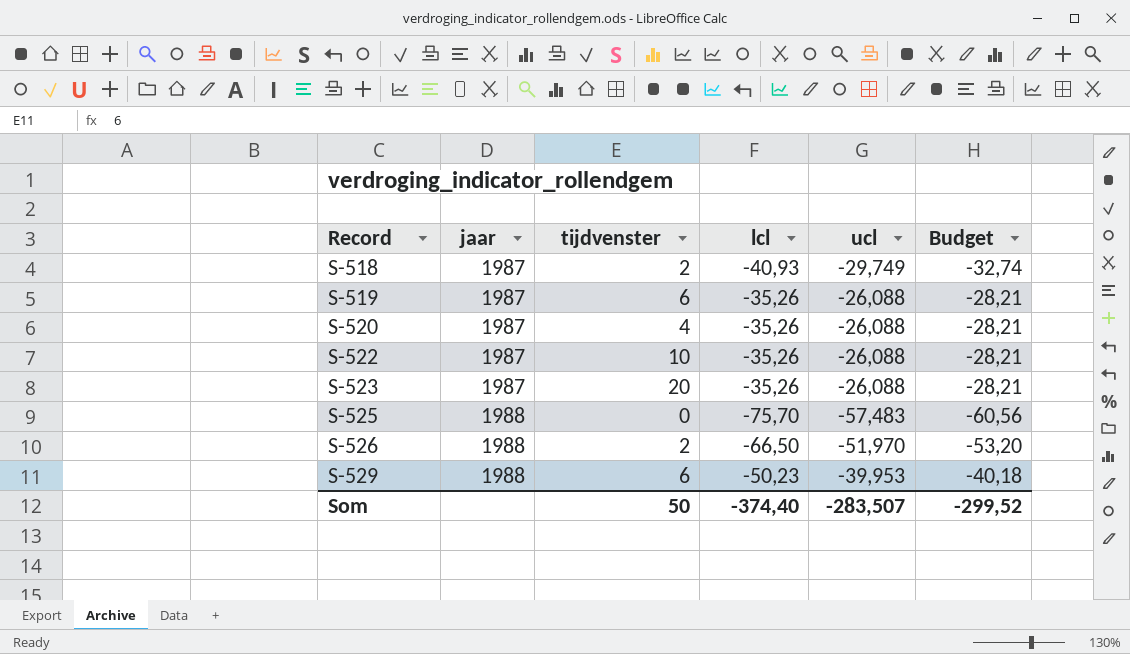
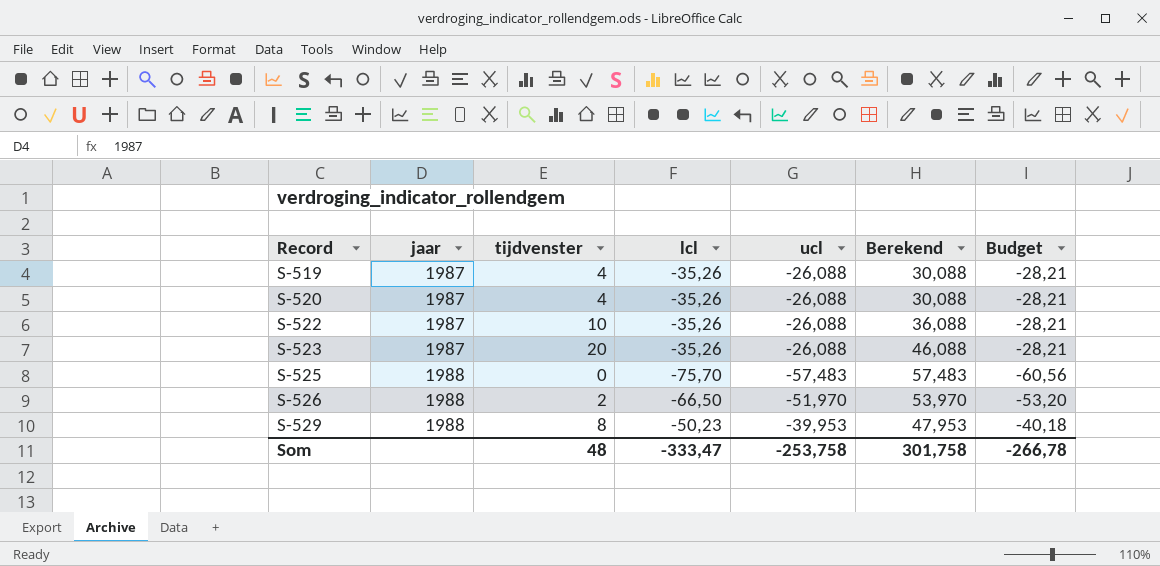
column Berekend | formula: none -> [tijdvenster] - [ucl]
row S-518: 1987 | 2 | -40,93 | -29,749 | -32,74 -> none
S-519 | tijdvenster: 6 -> 4
S-529 | tijdvenster: 6 -> 8
Som | tijdvenster: 50 -> 48
Som | lcl: -374,40 -> -333,47
Som | ucl: -283,507 -> -253,758
Som | Budget: -299,52 -> -266,78

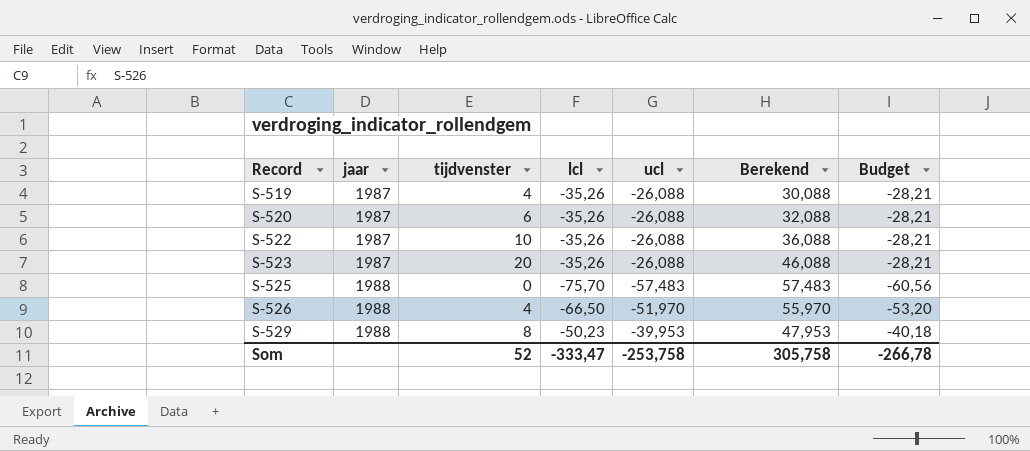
S-520 | tijdvenster: 4 -> 6
S-520 | Berekend: 30,088 -> 32,088
S-526 | tijdvenster: 2 -> 4
S-526 | Berekend: 53,970 -> 55,970
Som | tijdvenster: 48 -> 52
Som | Berekend: 301,758 -> 305,758

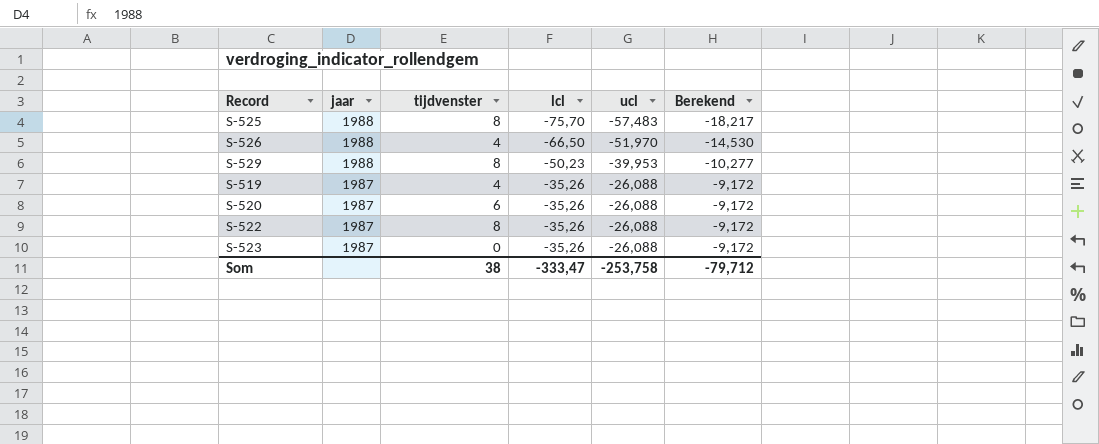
row order: Record ascending -> jaar descending
column Budget | formula: [lcl] * 0,8 -> none
column Berekend | formula: [tijdvenster] - [ucl] -> [lcl] - [ucl]
S-525 | tijdvenster: 0 -> 8
S-522 | tijdvenster: 10 -> 8
S-523 | tijdvenster: 20 -> 0
Som | tijdvenster: 52 -> 38
Som | Berekend: 305,758 -> -79,712

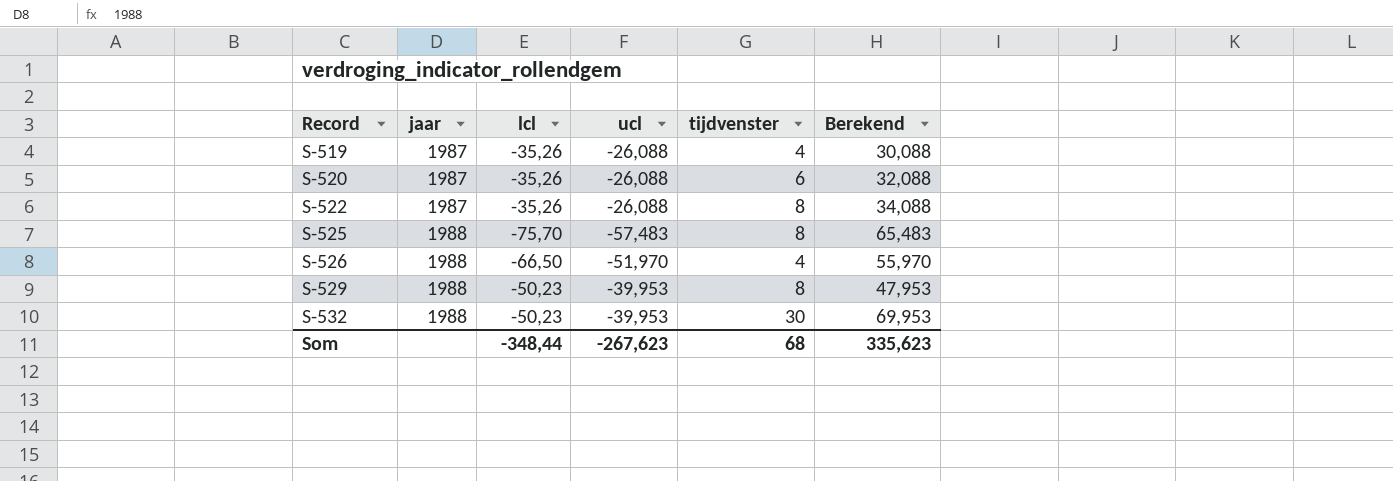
row order: jaar descending -> Record ascending
column tijdvenster | position: 3 -> 5
column Berekend | formula: [lcl] - [ucl] -> [tijdvenster] - [ucl]
row S-523: 1987 | 0 | -35,26 | -26,088 | -9,172 -> none
row S-532: none -> 1988 | -50,23 | -39,953 | 30 | 69,953
Som | lcl: -333,47 -> -348,44
Som | ucl: -253,758 -> -267,623
Som | tijdvenster: 38 -> 68
Som | Berekend: -79,712 -> 335,623

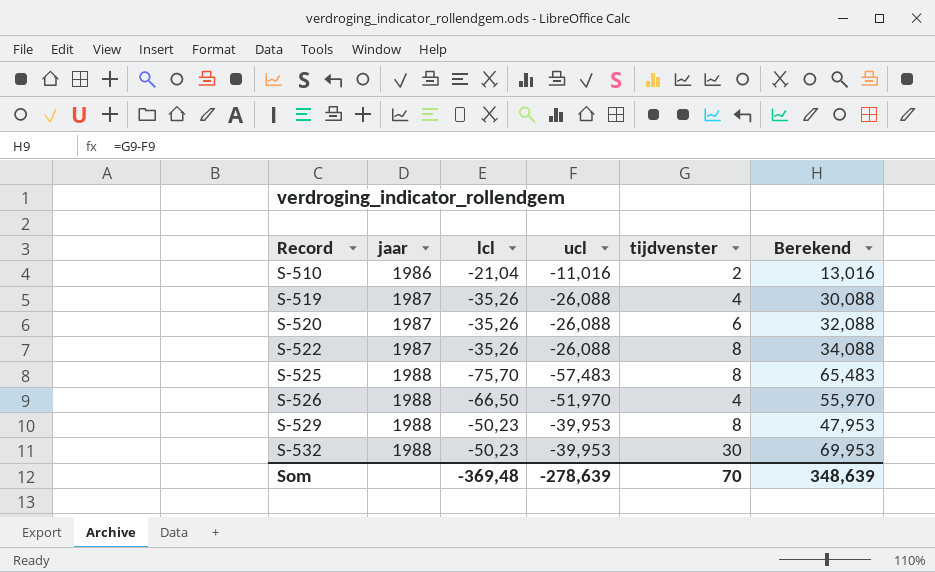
row S-510: none -> 1986 | -21,04 | -11,016 | 2 | 13,016
Som | lcl: -348,44 -> -369,48
Som | ucl: -267,623 -> -278,639
Som | tijdvenster: 68 -> 70
Som | Berekend: 335,623 -> 348,639

